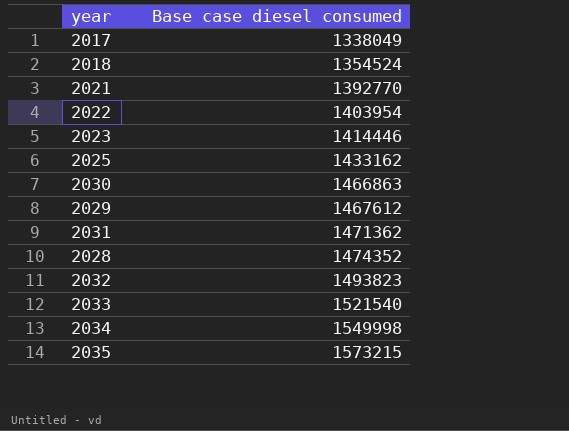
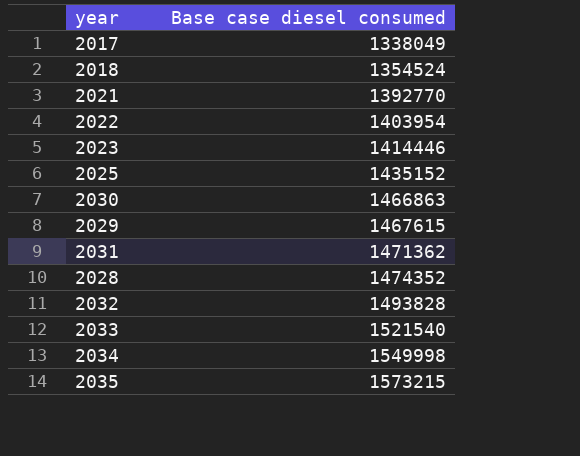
2025 | Base case diesel consumed: 1433162 -> 1435152
2029 | Base case diesel consumed: 1467612 -> 1467615
2032 | Base case diesel consumed: 1493823 -> 1493828

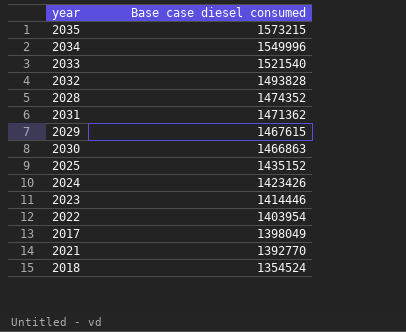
row order: Base case diesel consumed ascending -> Base case diesel consumed descending
2034 | Base case diesel consumed: 1549998 -> 1549996
row 2024: none -> 1423426
2017 | Base case diesel consumed: 1338049 -> 1398049

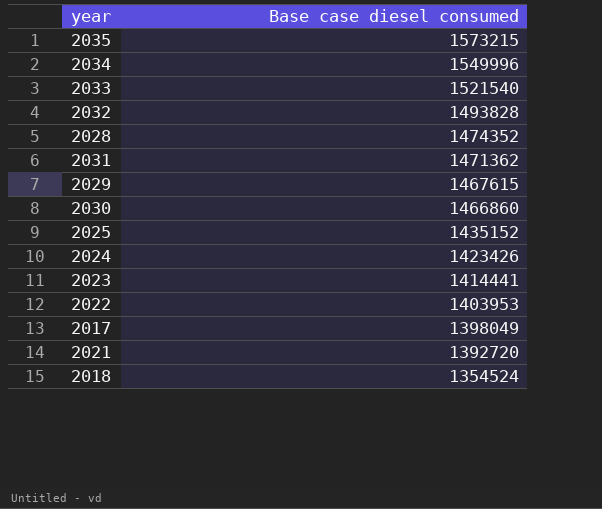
2030 | Base case diesel consumed: 1466863 -> 1466860
2023 | Base case diesel consumed: 1414446 -> 1414441
2022 | Base case diesel consumed: 1403954 -> 1403953
2021 | Base case diesel consumed: 1392770 -> 1392720

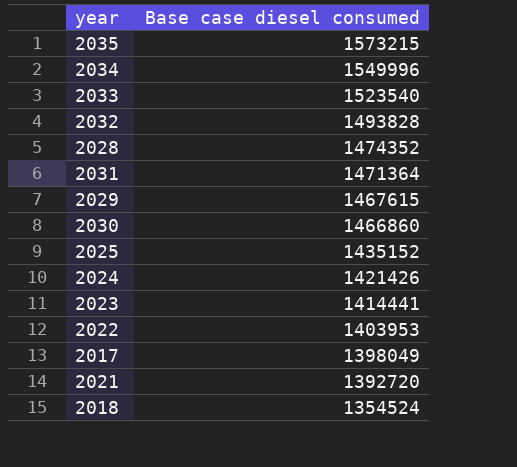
2033 | Base case diesel consumed: 1521540 -> 1523540
2031 | Base case diesel consumed: 1471362 -> 1471364
2024 | Base case diesel consumed: 1423426 -> 1421426

